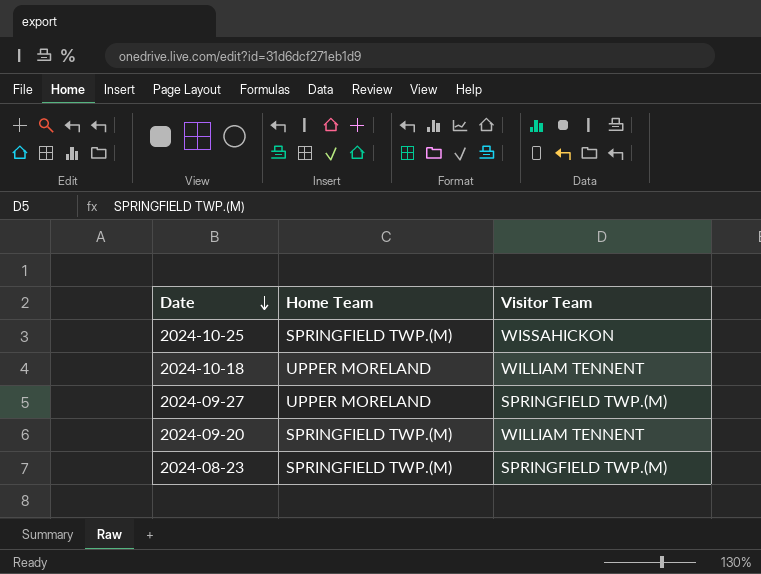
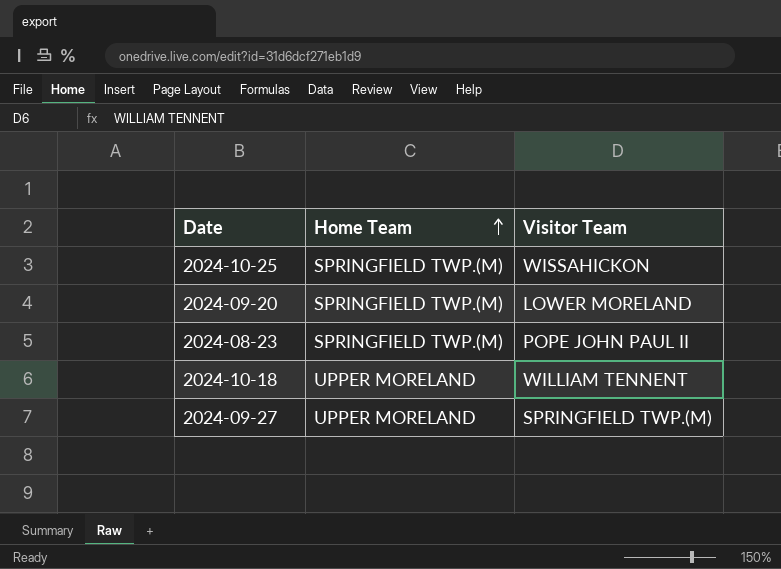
row order: Date descending -> Home Team ascending
2024-09-20 | Visitor Team: WILLIAM TENNENT -> LOWER MORELAND
2024-08-23 | Visitor Team: SPRINGFIELD TWP.(M) -> POPE JOHN PAUL II

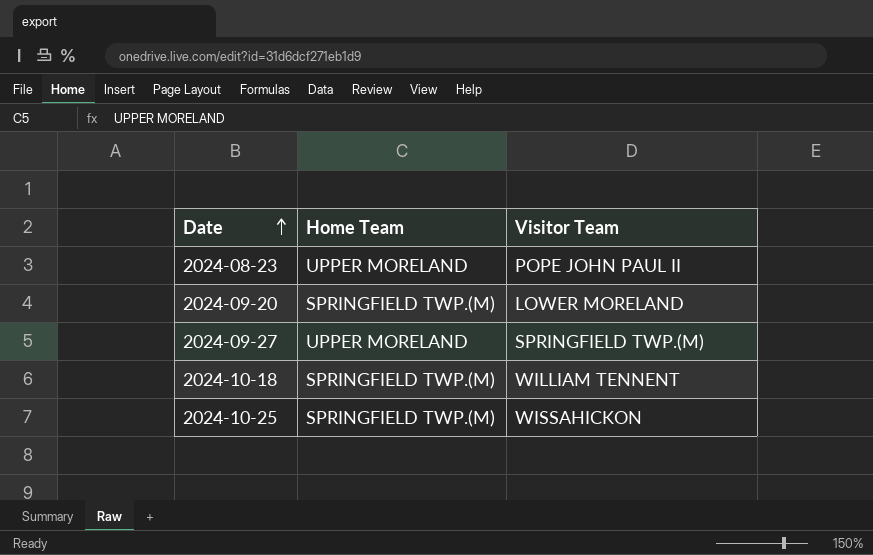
row order: Home Team ascending -> Date ascending
2024-08-23 | Home Team: SPRINGFIELD TWP.(M) -> UPPER MORELAND
2024-10-18 | Home Team: UPPER MORELAND -> SPRINGFIELD TWP.(M)

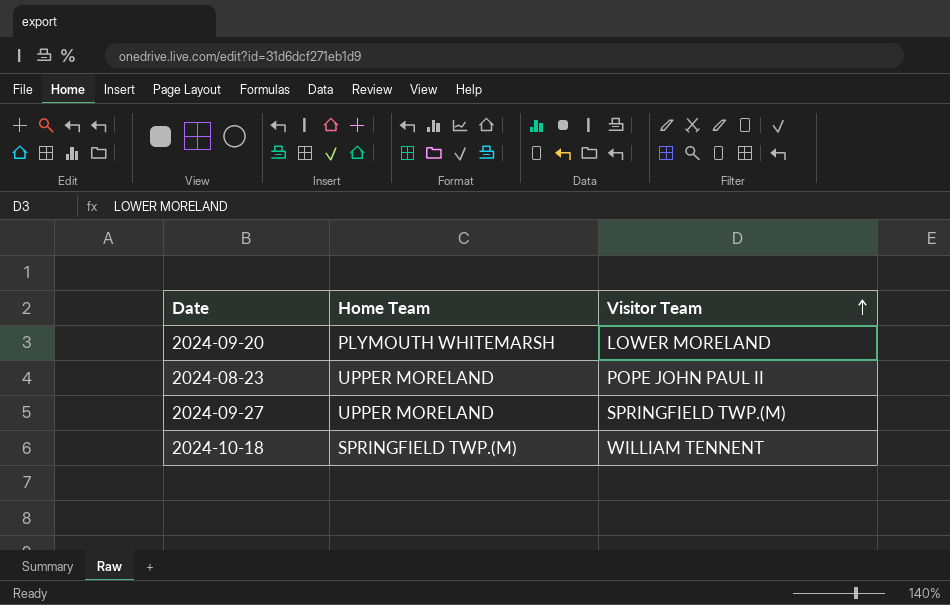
row order: Date ascending -> Visitor Team ascending
row 2024-10-25: SPRINGFIELD TWP.(M) | WISSAHICKON -> none
2024-09-20 | Home Team: SPRINGFIELD TWP.(M) -> PLYMOUTH WHITEMARSH

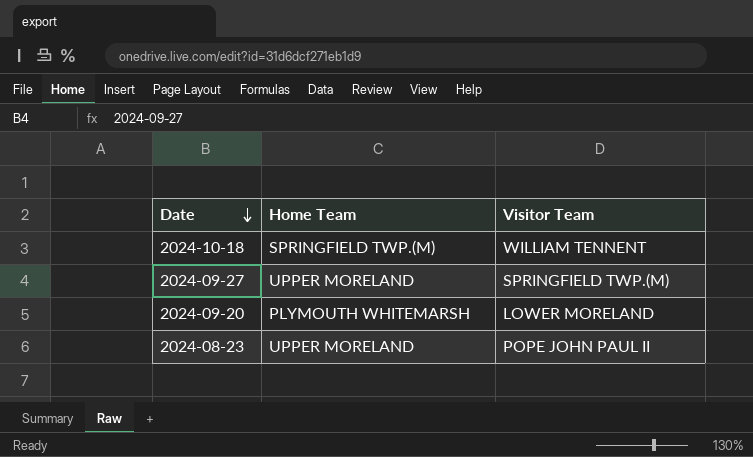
row order: Visitor Team ascending -> Date descending

